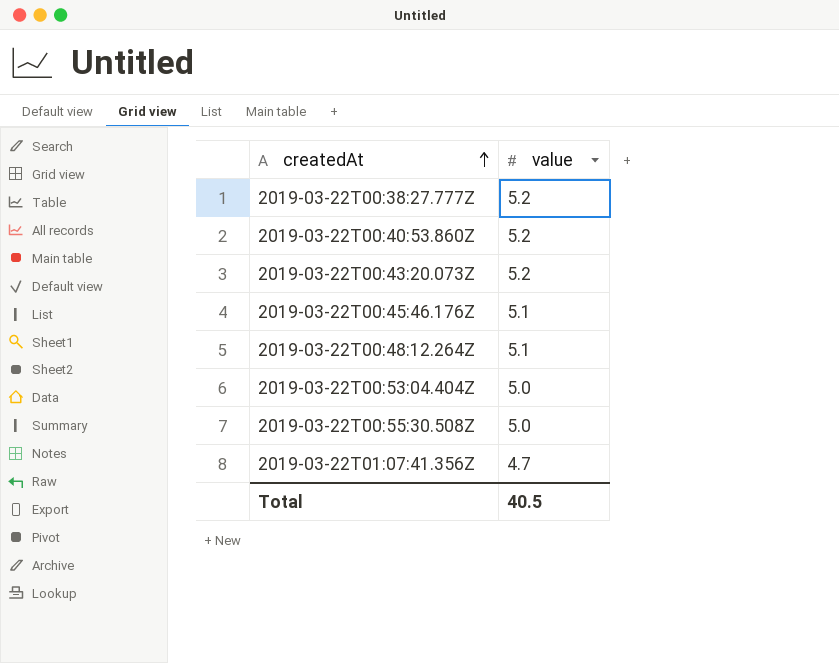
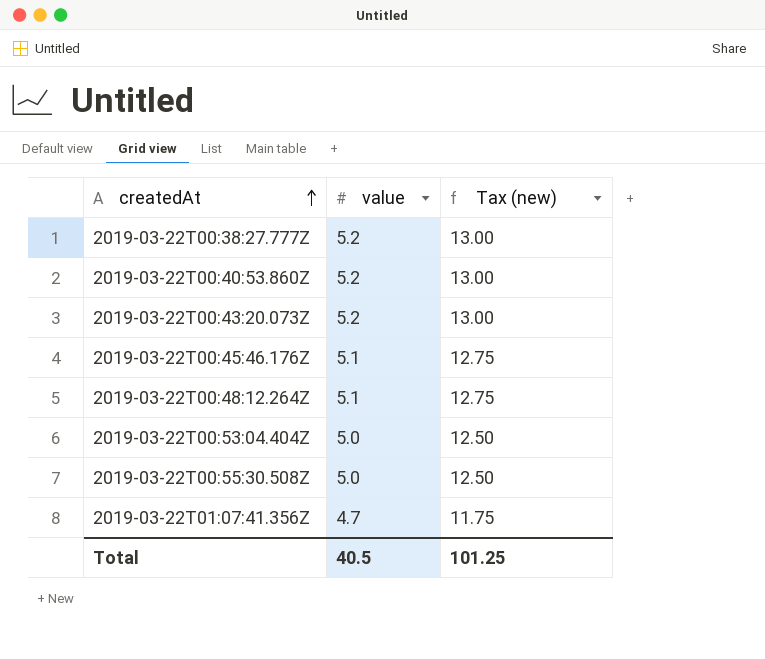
column Tax (new) | formula: none -> [value] * 2.5

